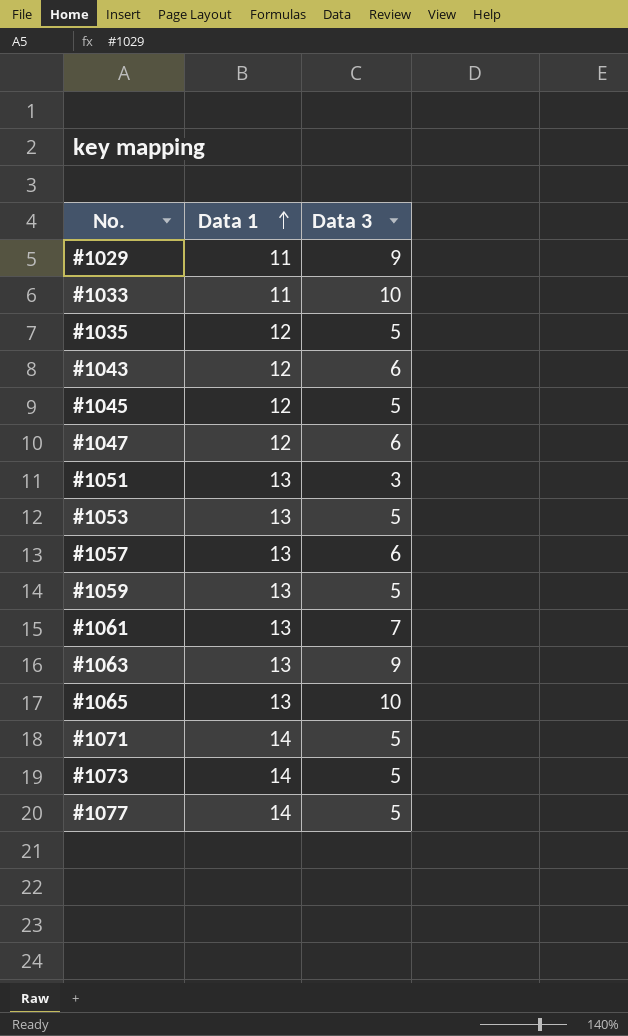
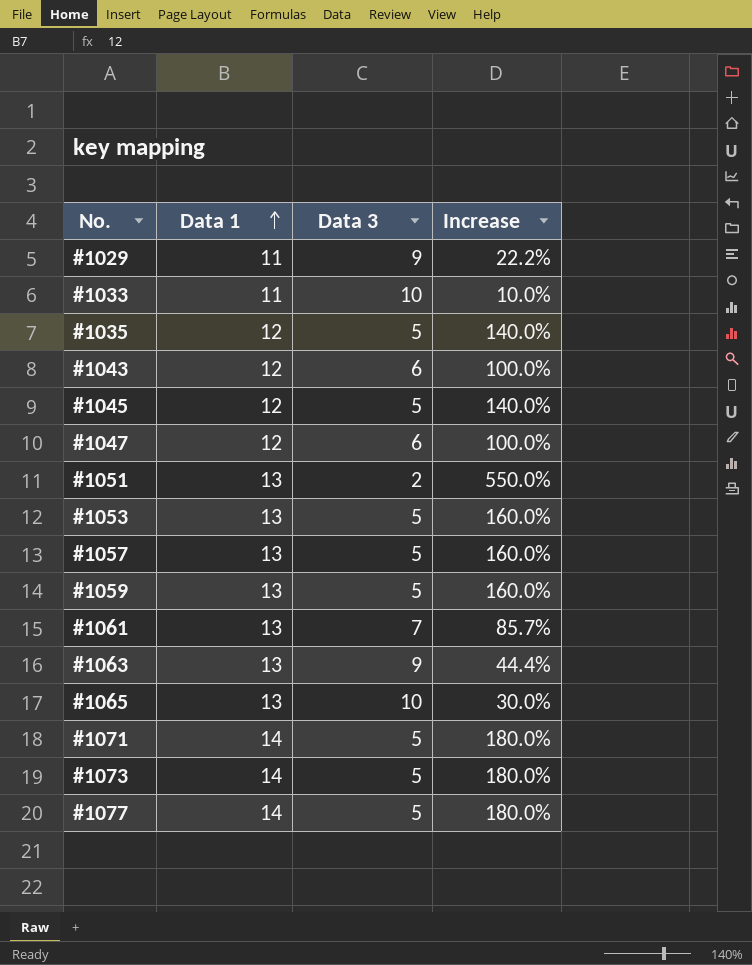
column Increase | formula: none -> ([Data 1] - [Data 3]) / [Data 3]
#1051 | Data 3: 3 -> 2
#1057 | Data 3: 6 -> 5

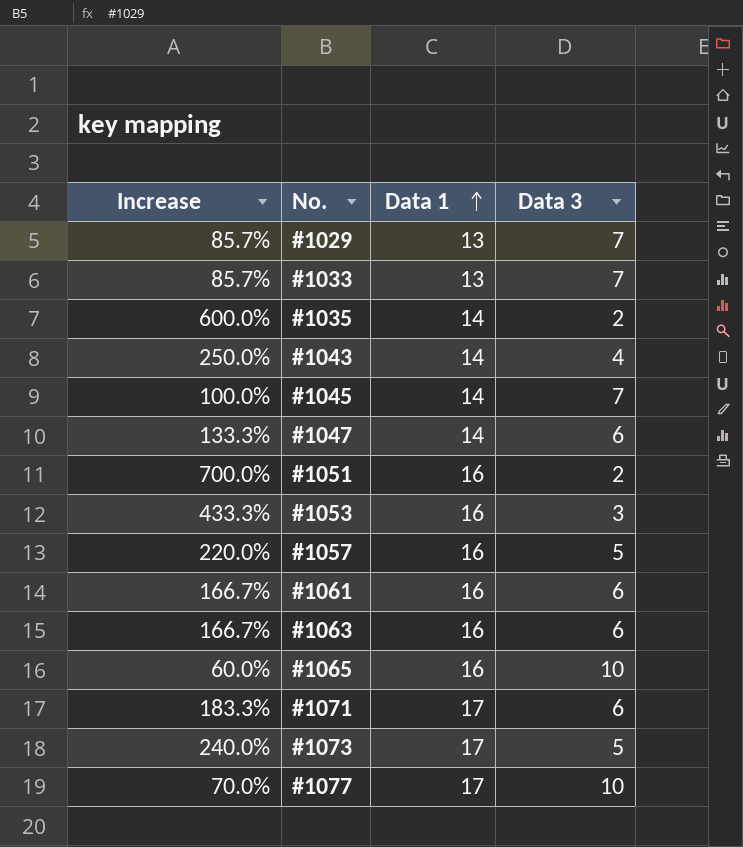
column Increase | position: 4 -> 1
row #1059: 13 | 5 | 160.0% -> none
#1029 | Increase: 22.2% -> 85.7%
#1029 | Data 1: 11 -> 13
#1029 | Data 3: 9 -> 7
#1033 | Increase: 10.0% -> 85.7%
#1033 | Data 1: 11 -> 13
#1033 | Data 3: 10 -> 7
#1035 | Increase: 140.0% -> 600.0%
#1035 | Data 1: 12 -> 14
#1035 | Data 3: 5 -> 2
#1043 | Increase: 100.0% -> 250.0%
#1043 | Data 1: 12 -> 14
#1043 | Data 3: 6 -> 4
#1045 | Increase: 140.0% -> 100.0%
#1045 | Data 1: 12 -> 14
#1045 | Data 3: 5 -> 7
#1047 | Increase: 100.0% -> 133.3%
#1047 | Data 1: 12 -> 14
#1051 | Increase: 550.0% -> 700.0%
#1051 | Data 1: 13 -> 16
#1053 | Increase: 160.0% -> 433.3%
#1053 | Data 1: 13 -> 16
#1053 | Data 3: 5 -> 3
#1057 | Increase: 160.0% -> 220.0%
#1057 | Data 1: 13 -> 16
#1061 | Increase: 85.7% -> 166.7%
#1061 | Data 1: 13 -> 16
#1061 | Data 3: 7 -> 6
#1063 | Increase: 44.4% -> 166.7%
#1063 | Data 1: 13 -> 16
#1063 | Data 3: 9 -> 6
#1065 | Increase: 30.0% -> 60.0%
#1065 | Data 1: 13 -> 16
#1071 | Increase: 180.0% -> 183.3%
#1071 | Data 1: 14 -> 17
#1071 | Data 3: 5 -> 6
#1073 | Increase: 180.0% -> 240.0%
#1073 | Data 1: 14 -> 17
#1077 | Increase: 180.0% -> 70.0%
#1077 | Data 1: 14 -> 17
#1077 | Data 3: 5 -> 10

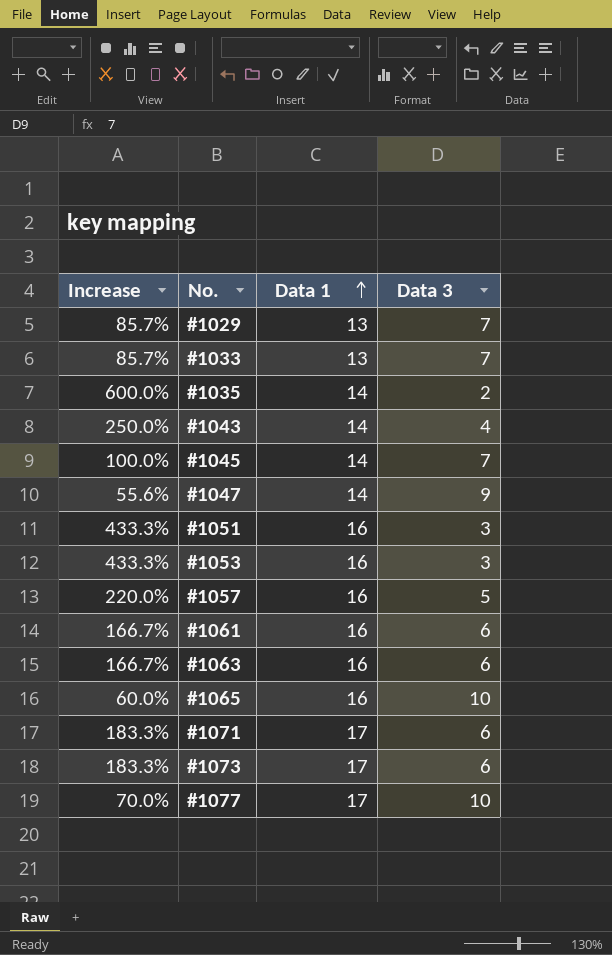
#1047 | Increase: 133.3% -> 55.6%
#1047 | Data 3: 6 -> 9
#1051 | Increase: 700.0% -> 433.3%
#1051 | Data 3: 2 -> 3
#1073 | Increase: 240.0% -> 183.3%
#1073 | Data 3: 5 -> 6

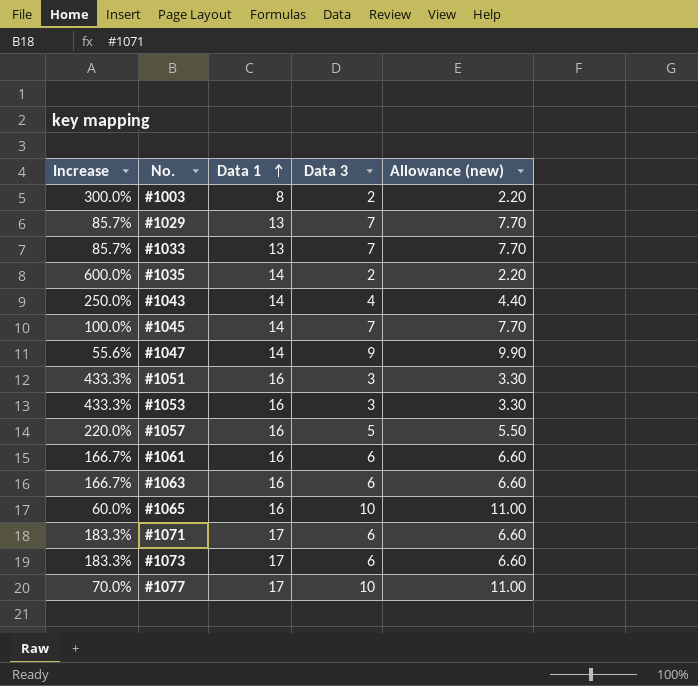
column Allowance (new) | formula: none -> [Data 3] * 1.1
row #1003: none -> 300.0% | 8 | 2 | 2.20

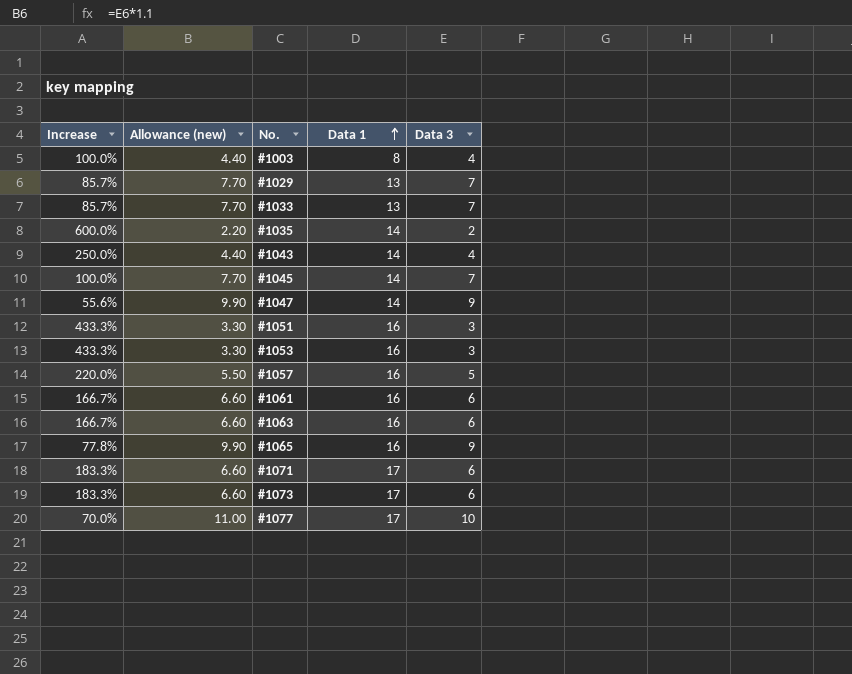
column Allowance (new) | position: 5 -> 2
#1003 | Increase: 300.0% -> 100.0%
#1003 | Allowance (new): 2.20 -> 4.40
#1003 | Data 3: 2 -> 4
#1065 | Increase: 60.0% -> 77.8%
#1065 | Allowance (new): 11.00 -> 9.90
#1065 | Data 3: 10 -> 9

